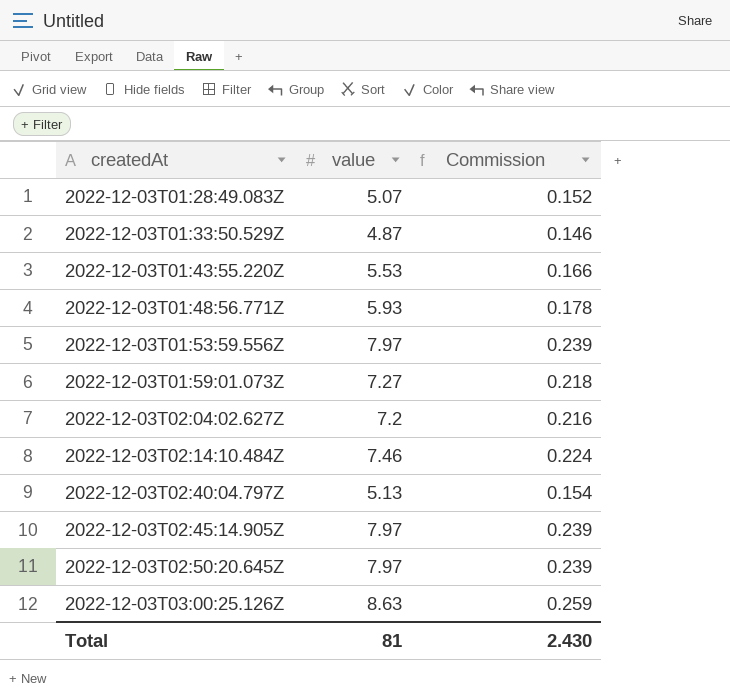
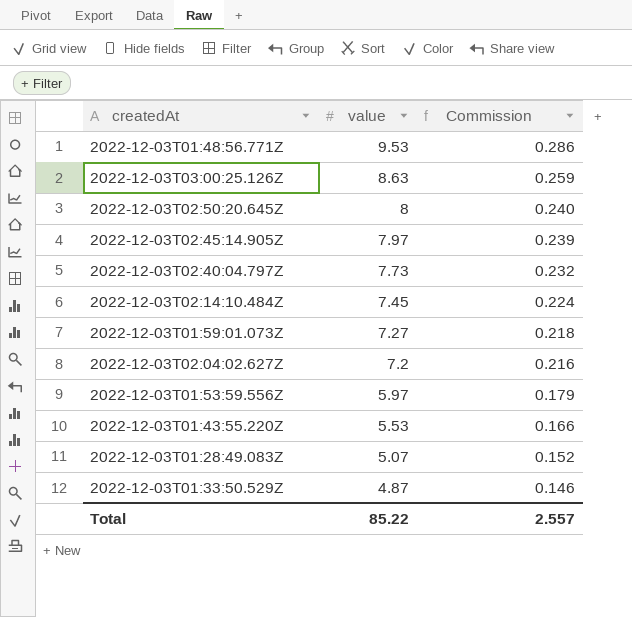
row order: createdAt ascending -> value descending
2022-12-03T01:48:56.771Z | value: 5.93 -> 9.53
2022-12-03T01:48:56.771Z | Commission: 0.178 -> 0.286
2022-12-03T02:50:20.645Z | value: 7.97 -> 8
2022-12-03T02:50:20.645Z | Commission: 0.239 -> 0.240
2022-12-03T02:40:04.797Z | value: 5.13 -> 7.73
2022-12-03T02:40:04.797Z | Commission: 0.154 -> 0.232
2022-12-03T02:14:10.484Z | value: 7.46 -> 7.45
2022-12-03T01:53:59.556Z | value: 7.97 -> 5.97
2022-12-03T01:53:59.556Z | Commission: 0.239 -> 0.179
Total | value: 81 -> 85.22
Total | Commission: 2.430 -> 2.557

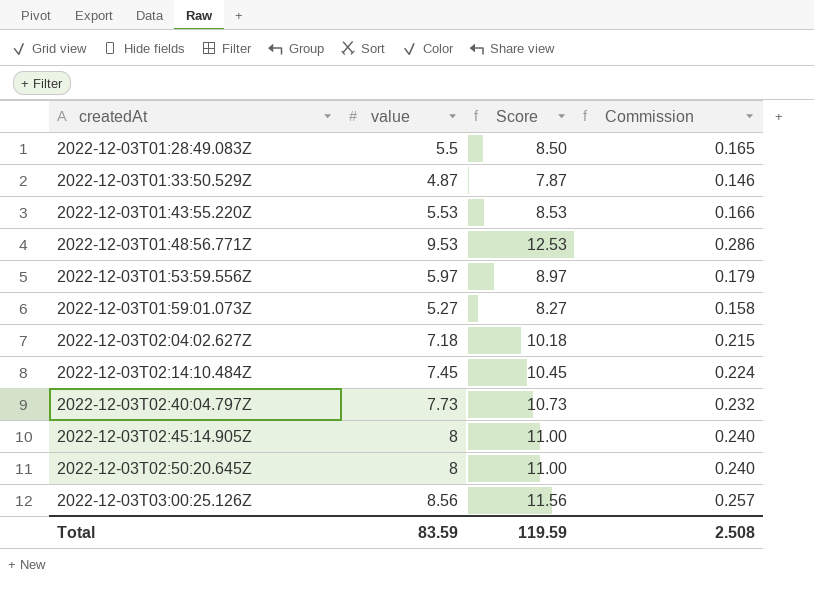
row order: value descending -> createdAt ascending
column Score | formula: none -> [value] + 3
2022-12-03T01:28:49.083Z | value: 5.07 -> 5.5
2022-12-03T01:28:49.083Z | Commission: 0.152 -> 0.165
2022-12-03T01:59:01.073Z | value: 7.27 -> 5.27
2022-12-03T01:59:01.073Z | Commission: 0.218 -> 0.158
2022-12-03T02:04:02.627Z | value: 7.2 -> 7.18
2022-12-03T02:04:02.627Z | Commission: 0.216 -> 0.215
2022-12-03T02:45:14.905Z | value: 7.97 -> 8
2022-12-03T02:45:14.905Z | Commission: 0.239 -> 0.240
2022-12-03T03:00:25.126Z | value: 8.63 -> 8.56
2022-12-03T03:00:25.126Z | Commission: 0.259 -> 0.257
Total | value: 85.22 -> 83.59
Total | Commission: 2.557 -> 2.508

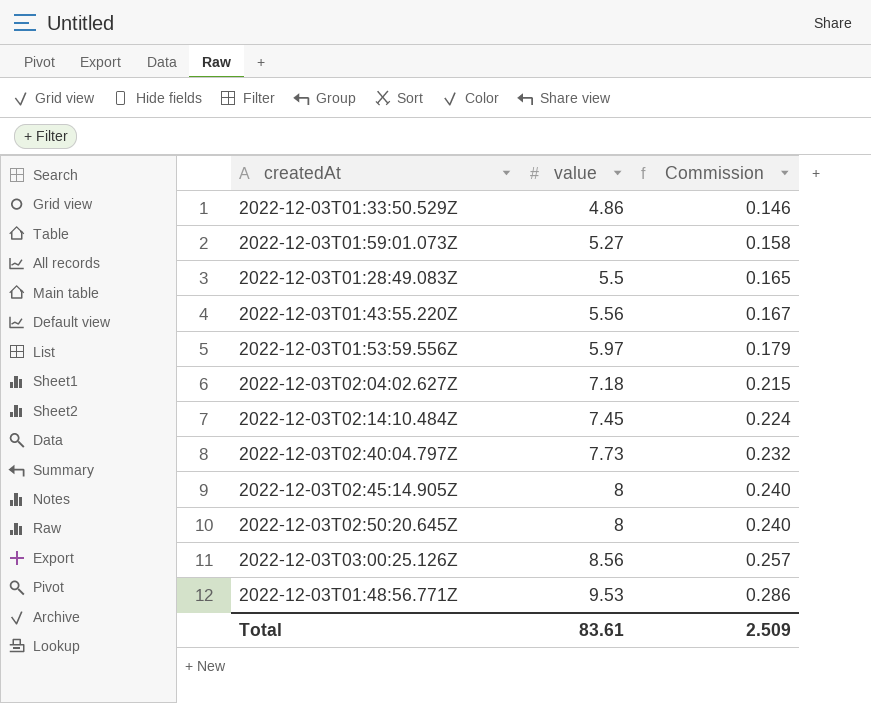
row order: createdAt ascending -> value ascending
column Score | formula: [value] + 3 -> none
2022-12-03T01:33:50.529Z | value: 4.87 -> 4.86
2022-12-03T01:43:55.220Z | value: 5.53 -> 5.56
2022-12-03T01:43:55.220Z | Commission: 0.166 -> 0.167
Total | value: 83.59 -> 83.61
Total | Commission: 2.508 -> 2.509

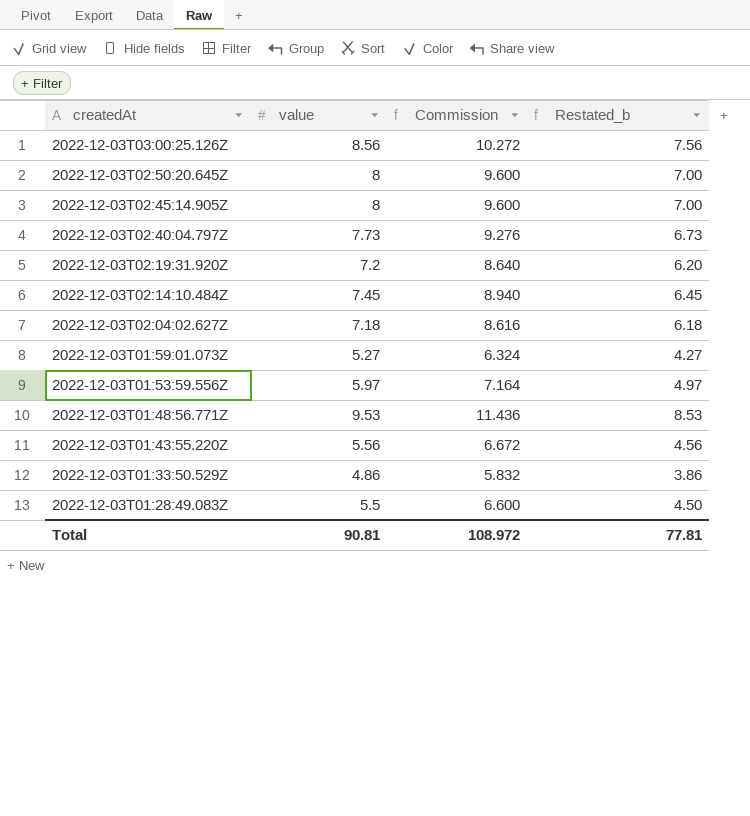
row order: value ascending -> createdAt descending
column Commission | formula: [value] * 0.03 -> [value] * 1.2
column Restated_b | formula: none -> [value] - 1
row 2022-12-03T02:19:31.920Z: none -> 7.2 | 8.640 | 6.20
Total | value: 83.61 -> 90.81
Total | Commission: 2.509 -> 108.972

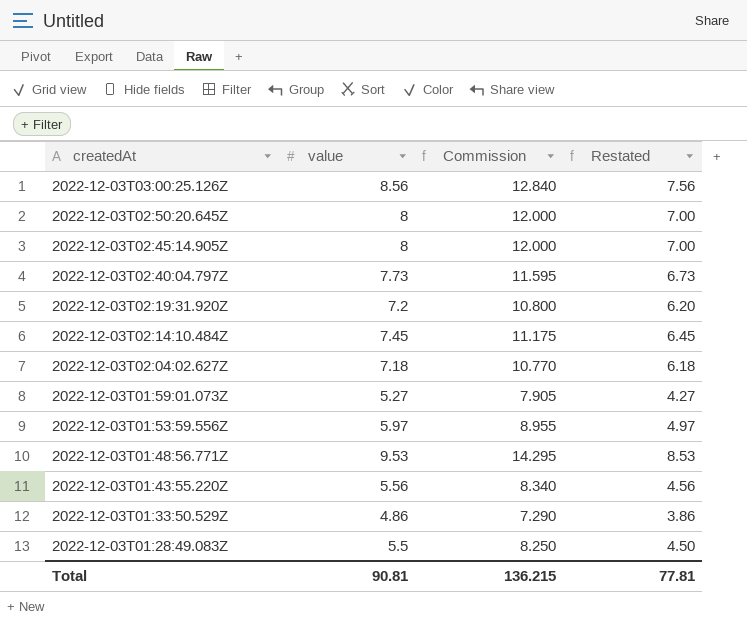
column Commission | formula: [value] * 1.2 -> [value] * 1.5
column name: Restated_b -> Restated
Total | Commission: 108.972 -> 136.215

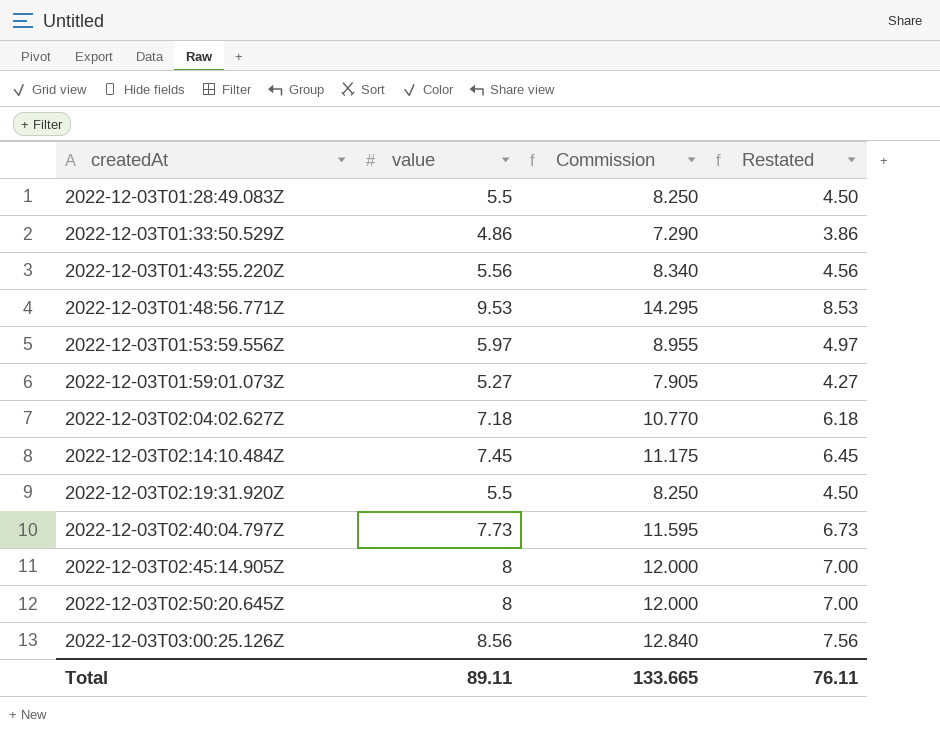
row order: createdAt descending -> createdAt ascending
2022-12-03T02:19:31.920Z | value: 7.2 -> 5.5
2022-12-03T02:19:31.920Z | Commission: 10.800 -> 8.250
2022-12-03T02:19:31.920Z | Restated: 6.20 -> 4.50
Total | value: 90.81 -> 89.11
Total | Commission: 136.215 -> 133.665
Total | Restated: 77.81 -> 76.11

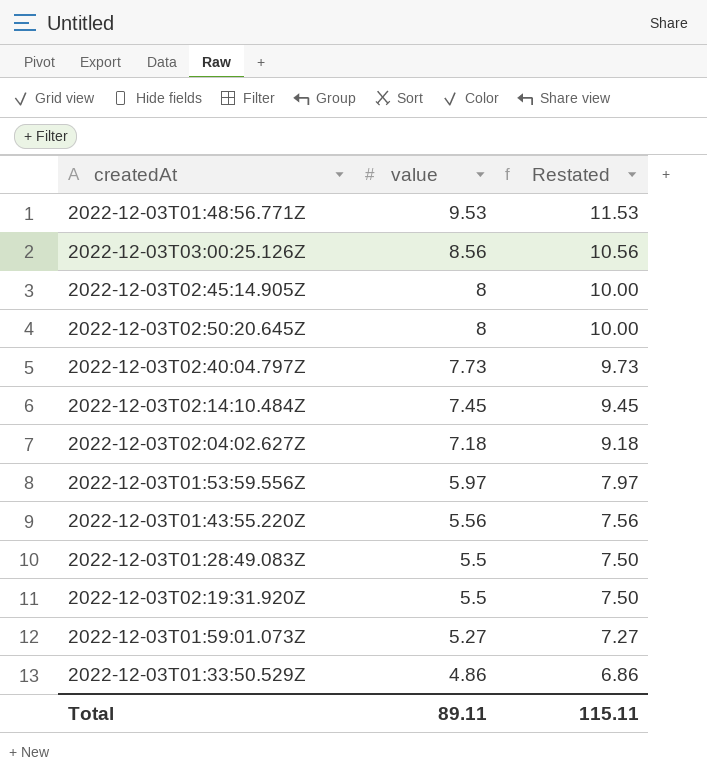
row order: createdAt ascending -> value descending
column Commission | formula: [value] * 1.5 -> none
column Restated | formula: [value] - 1 -> [value] + 2
Total | Restated: 76.11 -> 115.11

